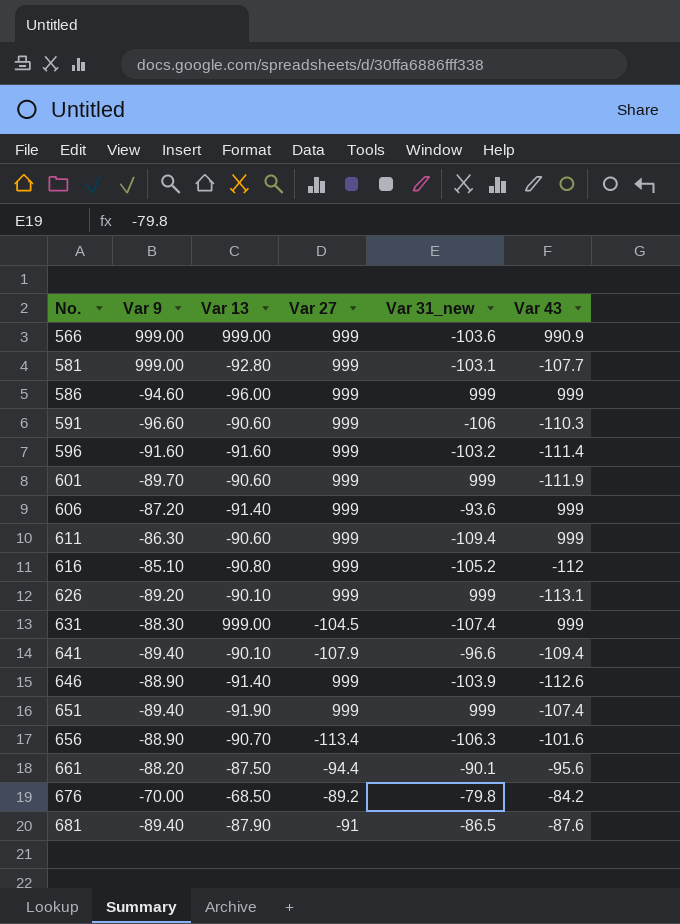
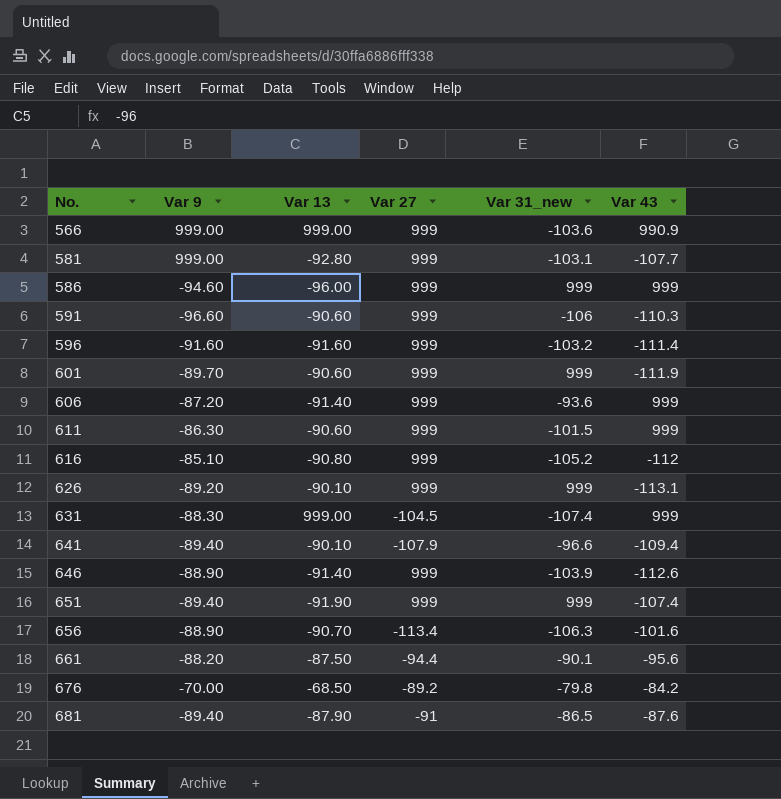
611 | Var 31_new: -109.4 -> -101.5

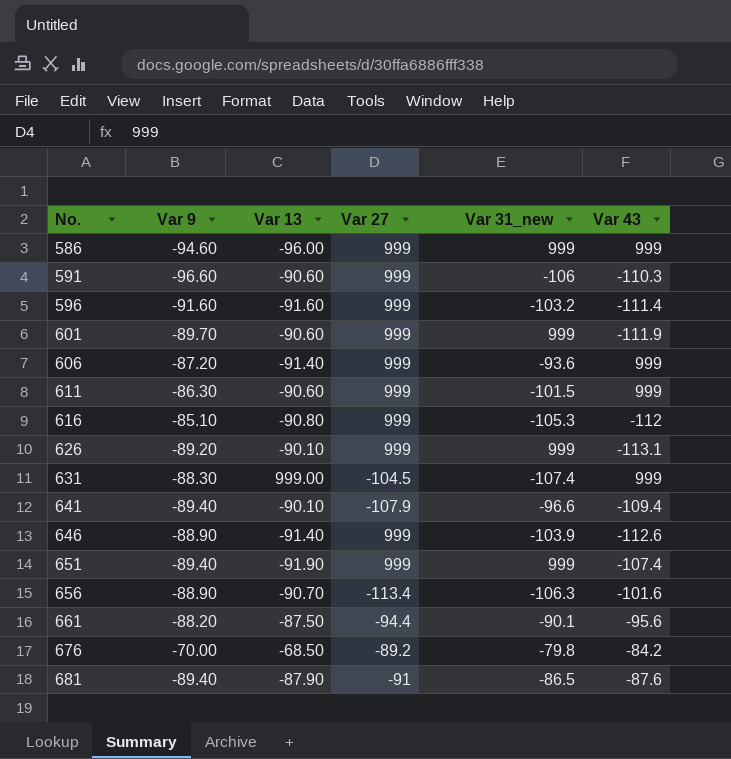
row 566: 999.00 | 999.00 | 999 | -103.6 | 990.9 -> none
row 581: 999.00 | -92.80 | 999 | -103.1 | -107.7 -> none
616 | Var 31_new: -105.2 -> -105.3

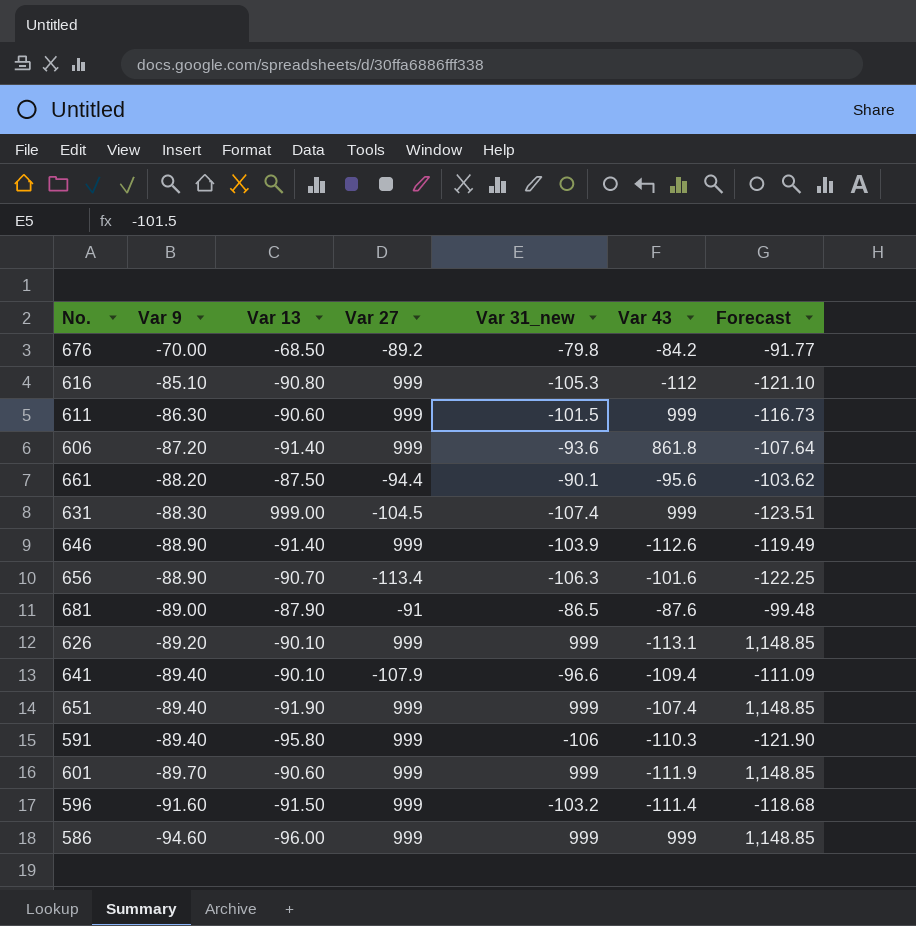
row order: No. ascending -> Var 9 descending
column Forecast | formula: none -> [Var 31_new] * 1.15
606 | Var 43: 999 -> 861.8
681 | Var 9: -89.40 -> -89.00
591 | Var 9: -96.60 -> -89.40
591 | Var 13: -90.60 -> -95.80
596 | Var 13: -91.60 -> -91.50

